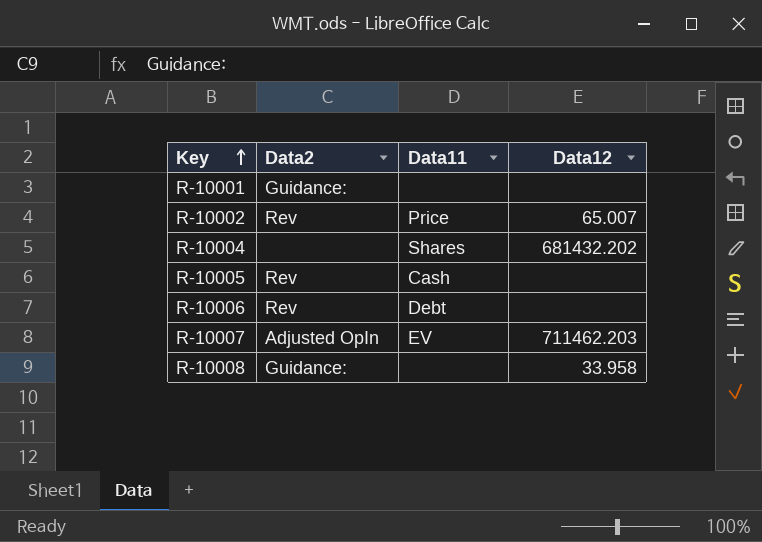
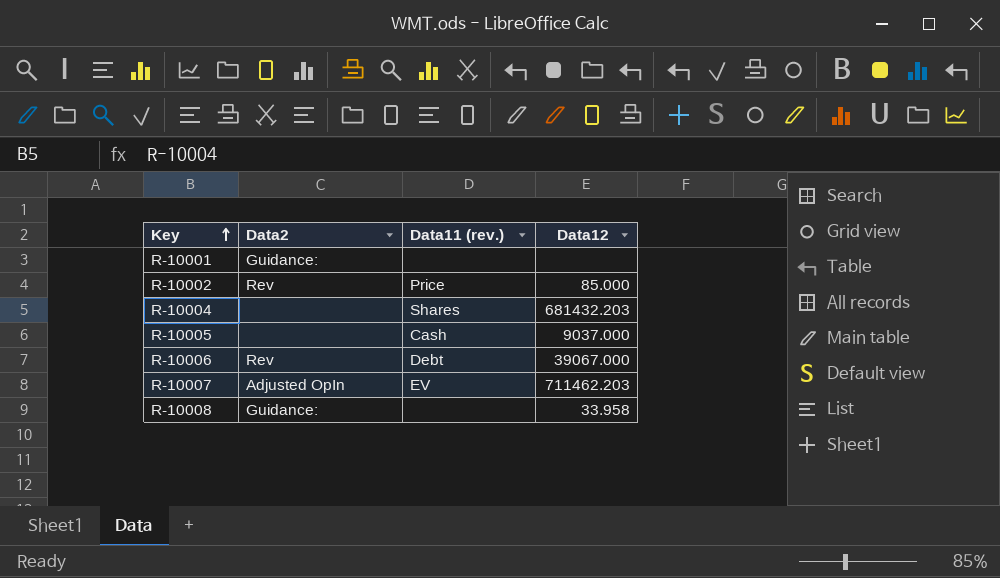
column name: Data11 -> Data11 (rev.)
R-10002 | Data12: 65.007 -> 85.000
R-10004 | Data12: 681432.202 -> 681432.203
R-10005 | Data2: Rev -> none
R-10005 | Data12: none -> 9037.000
R-10006 | Data12: none -> 39067.000

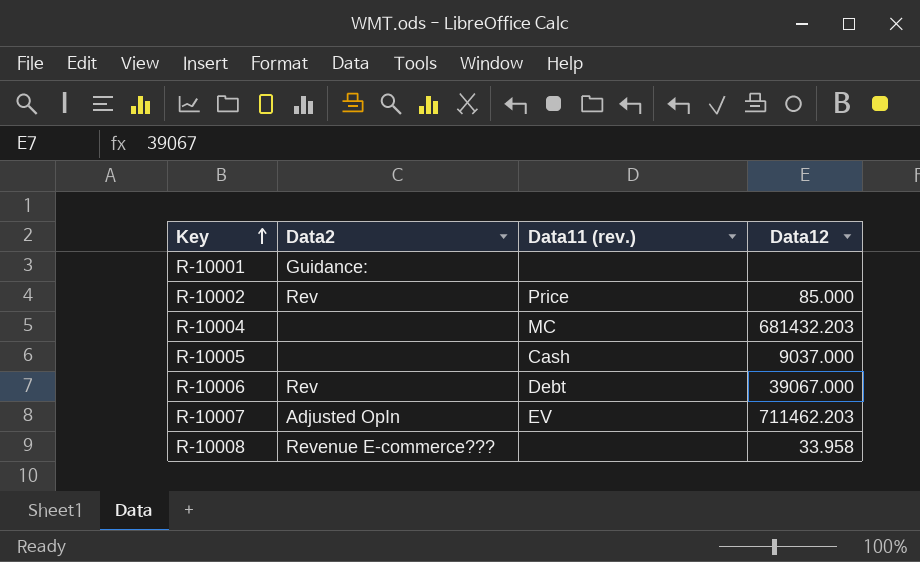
R-10004 | Data11 (rev.): Shares -> MC
R-10008 | Data2: Guidance: -> Revenue E-commerce???

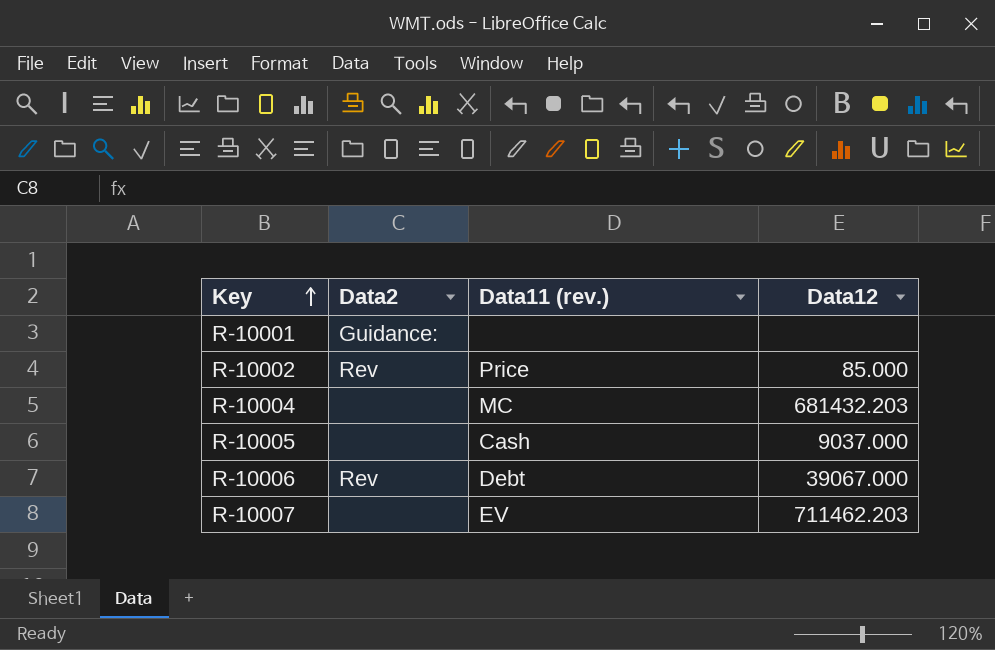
row R-10008: Revenue E-commerce??? | none | 33.958 -> none
R-10007 | Data2: Adjusted OpIn -> none

